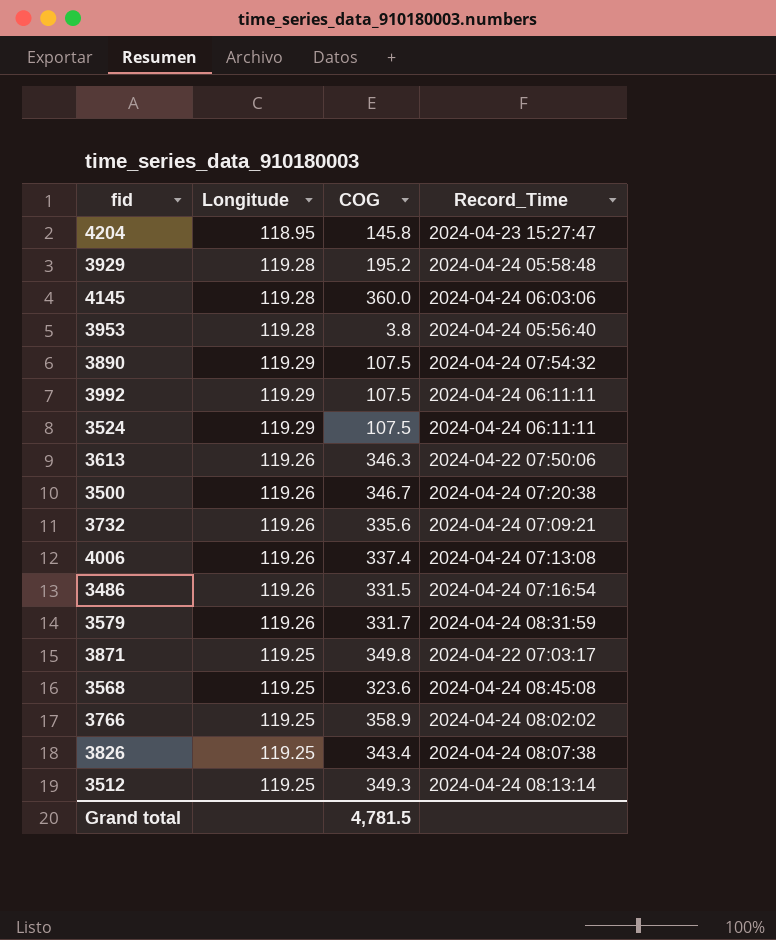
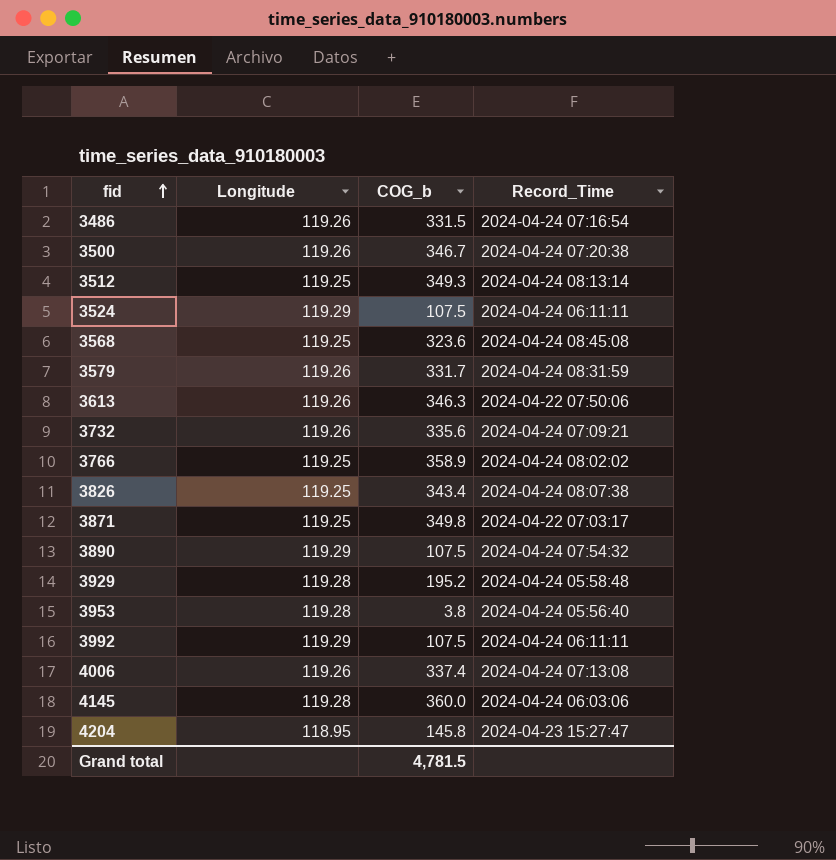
row order: none -> fid ascending
column name: COG -> COG_b

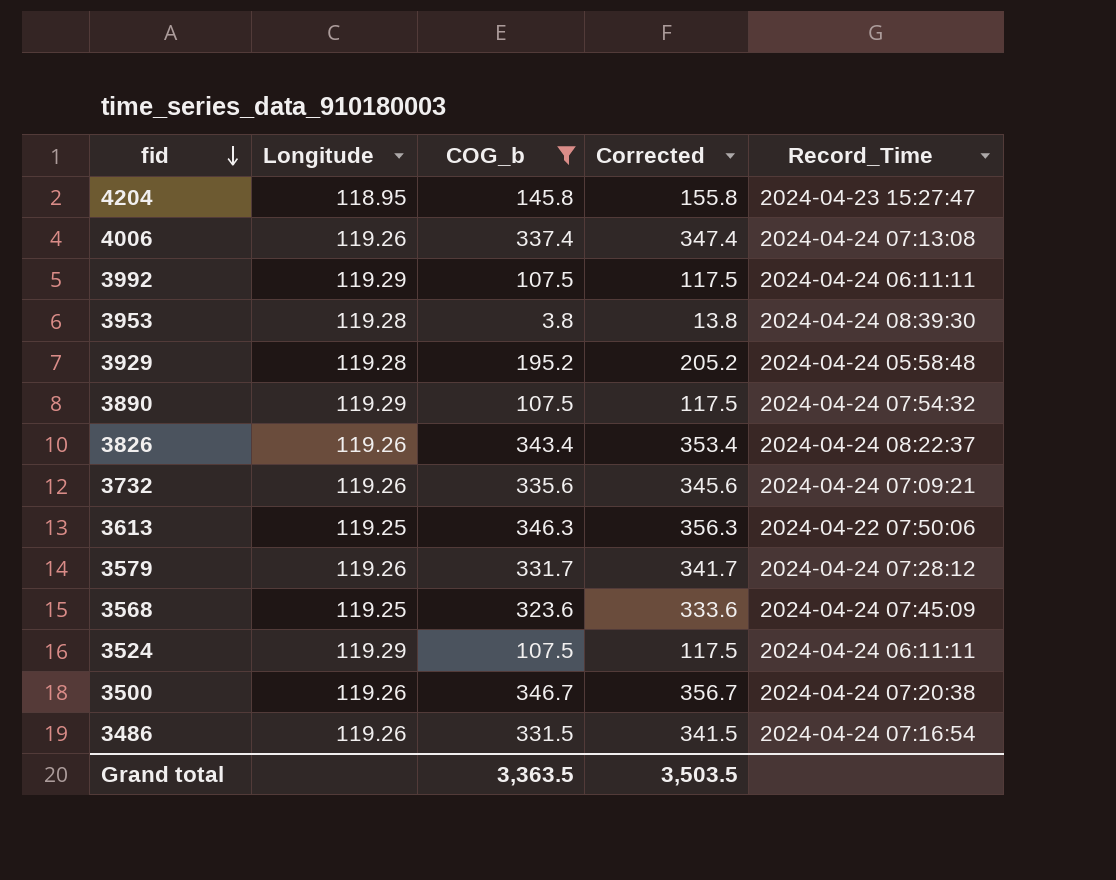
filter: none -> COG_b <= 346.7
row order: fid ascending -> fid descending
column Corrected | formula: none -> [COG_b] + 10
3953 | Record_Time: 2024-04-24 05:56:40 -> 2024-04-24 08:39:30
3826 | Longitude: 119.25 -> 119.26
3826 | Record_Time: 2024-04-24 08:07:38 -> 2024-04-24 08:22:37
3613 | Longitude: 119.26 -> 119.25
3579 | Record_Time: 2024-04-24 08:31:59 -> 2024-04-24 07:28:12
3568 | Record_Time: 2024-04-24 08:45:08 -> 2024-04-24 07:45:09
Grand total | COG_b: 4,781.5 -> 3,363.5

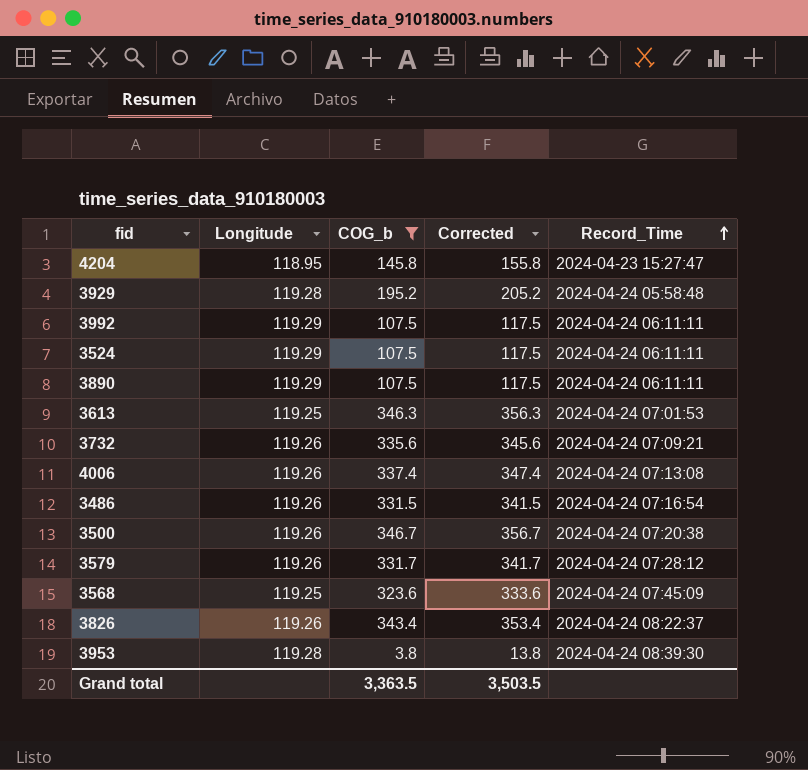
row order: fid descending -> Record_Time ascending
3890 | Record_Time: 2024-04-24 07:54:32 -> 2024-04-24 06:11:11
3613 | Record_Time: 2024-04-22 07:50:06 -> 2024-04-24 07:01:53

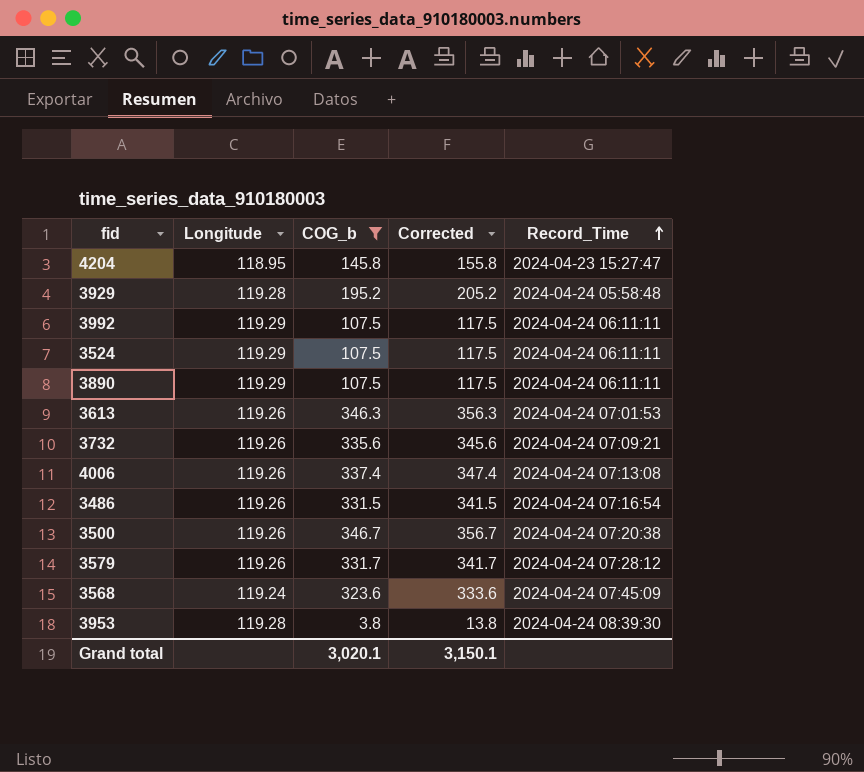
row 3826: 119.26 | 343.4 | 353.4 | 2024-04-24 08:22:37 -> none
3613 | Longitude: 119.25 -> 119.26
3568 | Longitude: 119.25 -> 119.24
Grand total | COG_b: 3,363.5 -> 3,020.1
Grand total | Corrected: 3,503.5 -> 3,150.1

